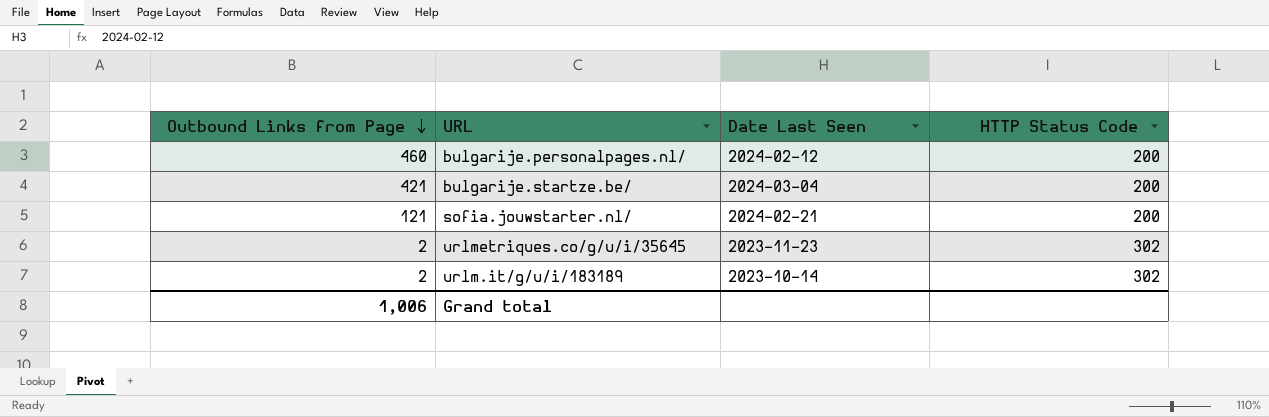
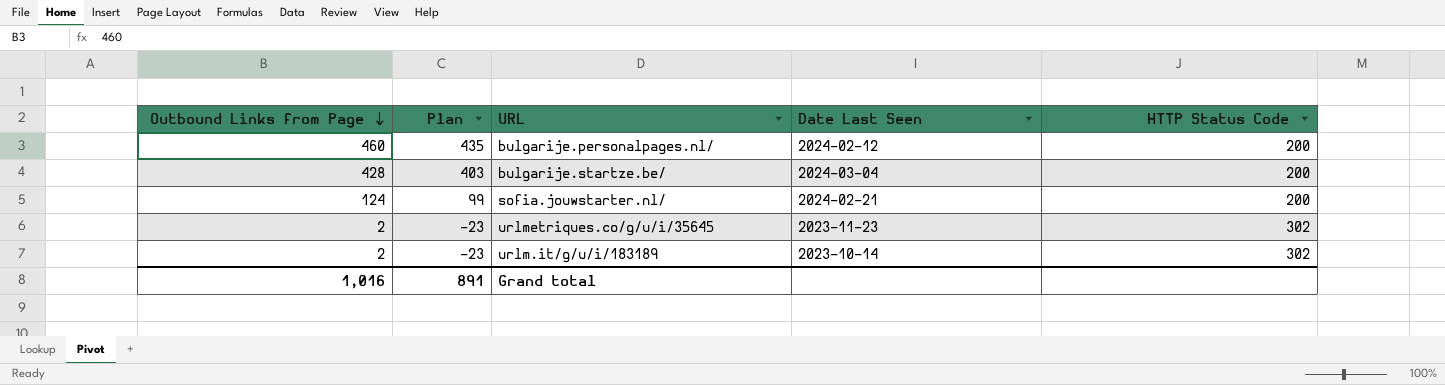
column Plan | formula: none -> [Outbound Links from Page] - 25
bulgarije.startze.be/ | Outbound Links from Page: 421 -> 428
sofia.jouwstarter.nl/ | Outbound Links from Page: 121 -> 124
Grand total | Outbound Links from Page: 1,006 -> 1,016

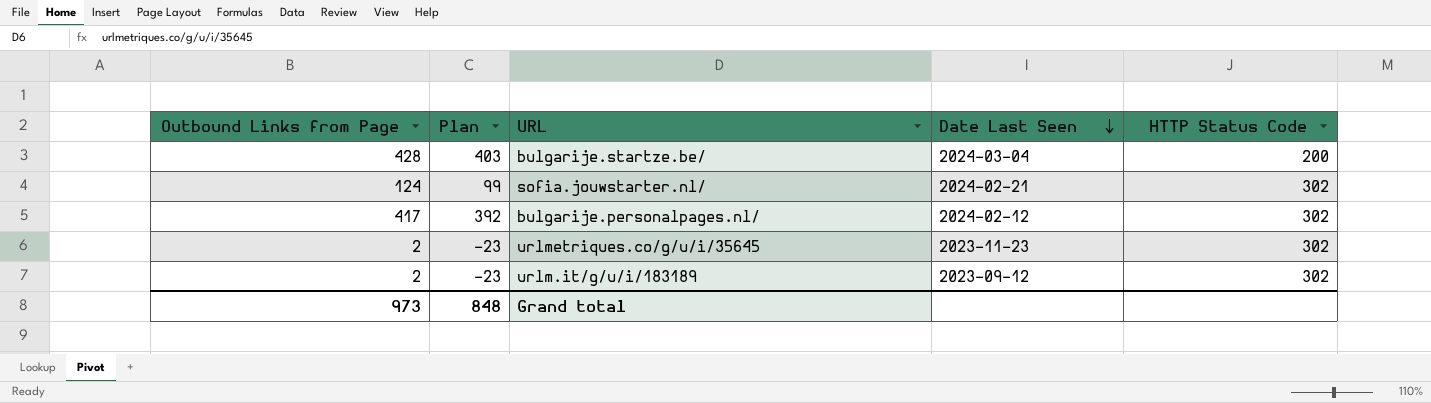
row order: Outbound Links from Page descending -> Date Last Seen descending
sofia.jouwstarter.nl/ | HTTP Status Code: 200 -> 302
bulgarije.personalpages.nl/ | Outbound Links from Page: 460 -> 417
bulgarije.personalpages.nl/ | Plan: 435 -> 392
bulgarije.personalpages.nl/ | HTTP Status Code: 200 -> 302
urlm.it/g/u/i/183189 | Date Last Seen: 2023-10-14 -> 2023-09-12
Grand total | Outbound Links from Page: 1,016 -> 973
Grand total | Plan: 891 -> 848

